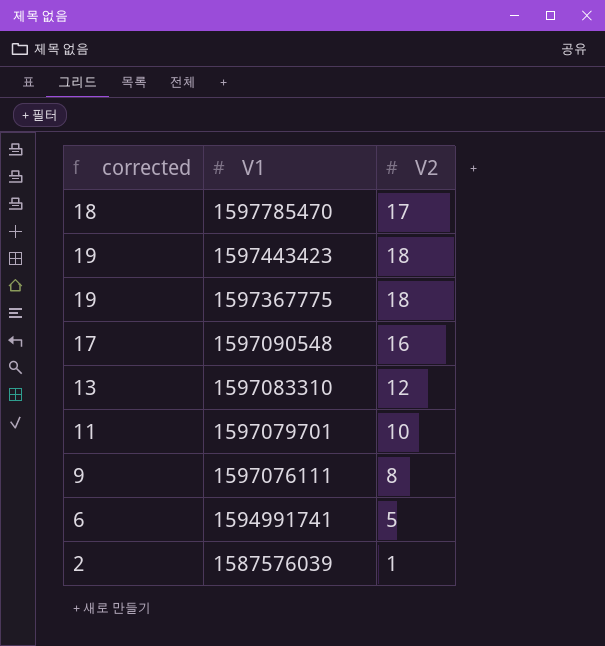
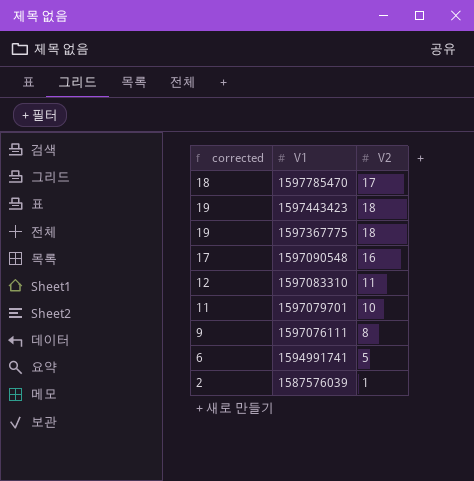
1597083310 | corrected: 13 -> 12
1597083310 | V2: 12 -> 11

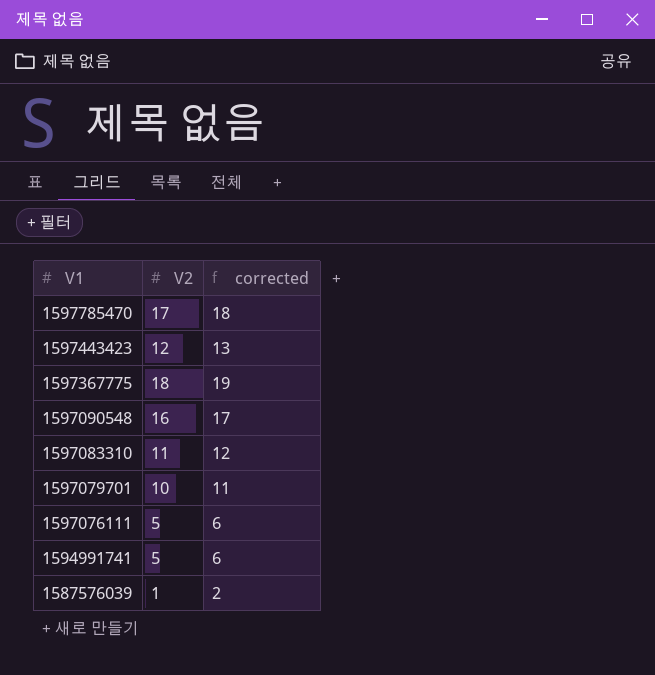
column corrected | position: 1 -> 3
1597443423 | V2: 18 -> 12
1597443423 | corrected: 19 -> 13
1597076111 | V2: 8 -> 5
1597076111 | corrected: 9 -> 6

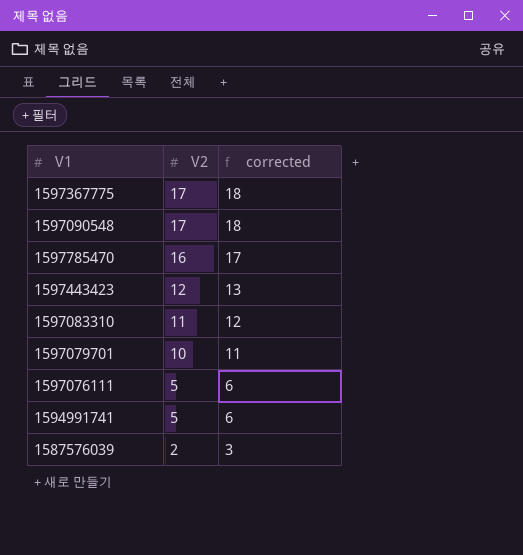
row order: V1 descending -> V2 descending
1597367775 | V2: 18 -> 17
1597367775 | corrected: 19 -> 18
1597090548 | V2: 16 -> 17
1597090548 | corrected: 17 -> 18
1597785470 | V2: 17 -> 16
1597785470 | corrected: 18 -> 17
1587576039 | V2: 1 -> 2
1587576039 | corrected: 2 -> 3

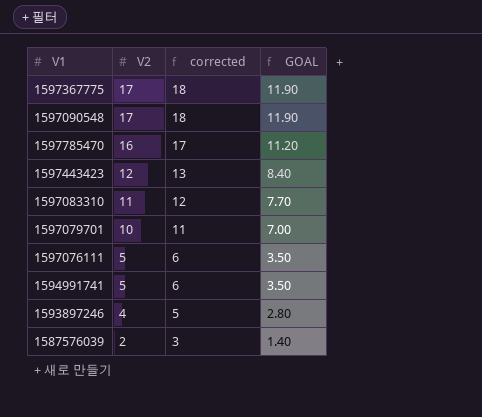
column GOAL | formula: none -> [V2] * 0.7
row 1593897246: none -> 4 | 5 | 2.80

